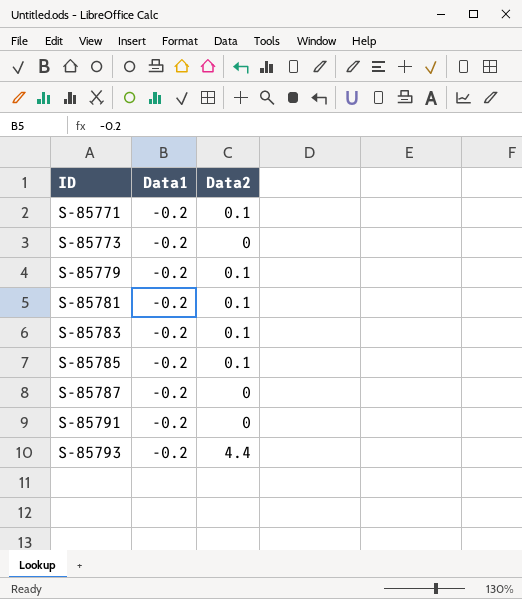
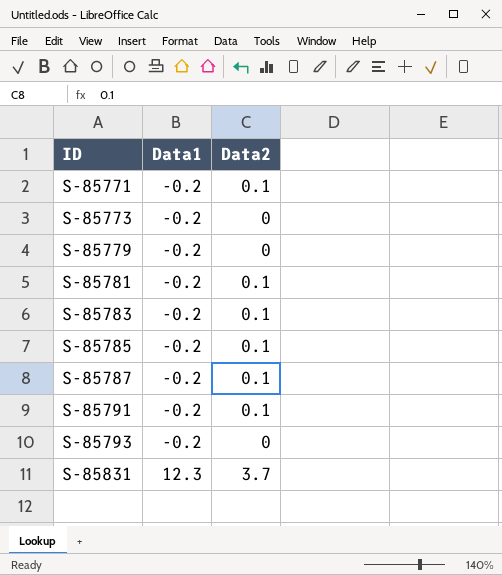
S-85779 | Data2: 0.1 -> 0
S-85787 | Data2: 0 -> 0.1
S-85791 | Data2: 0 -> 0.1
S-85793 | Data2: 4.4 -> 0
row S-85831: none -> 12.3 | 3.7

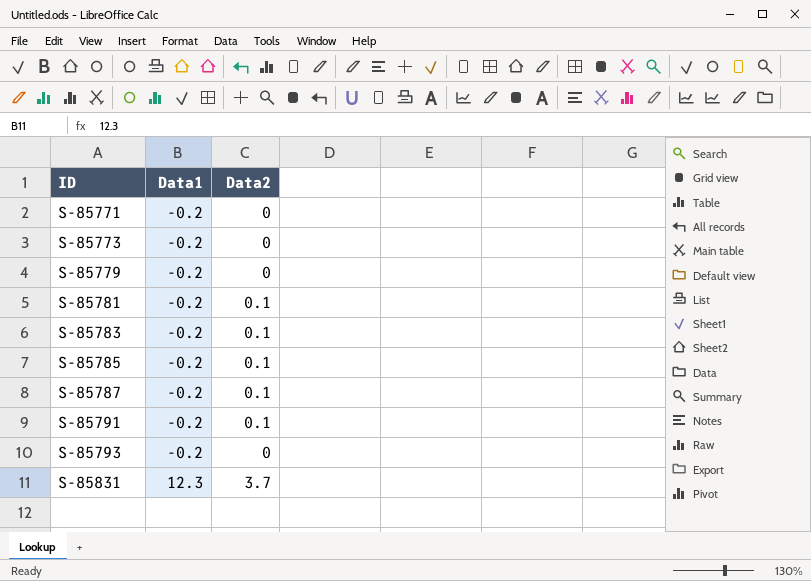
S-85771 | Data2: 0.1 -> 0

